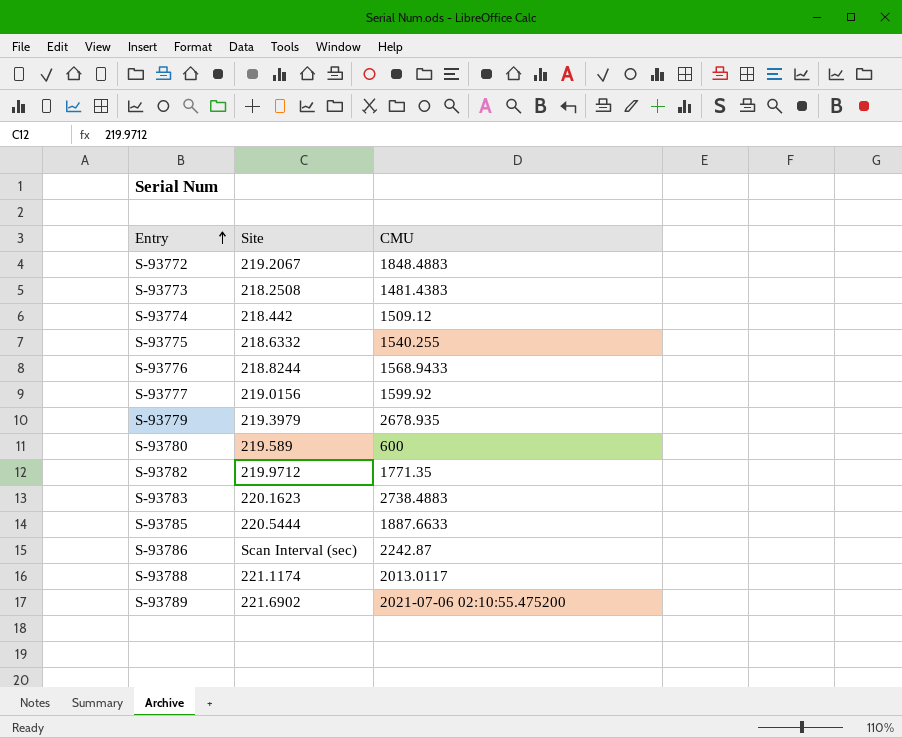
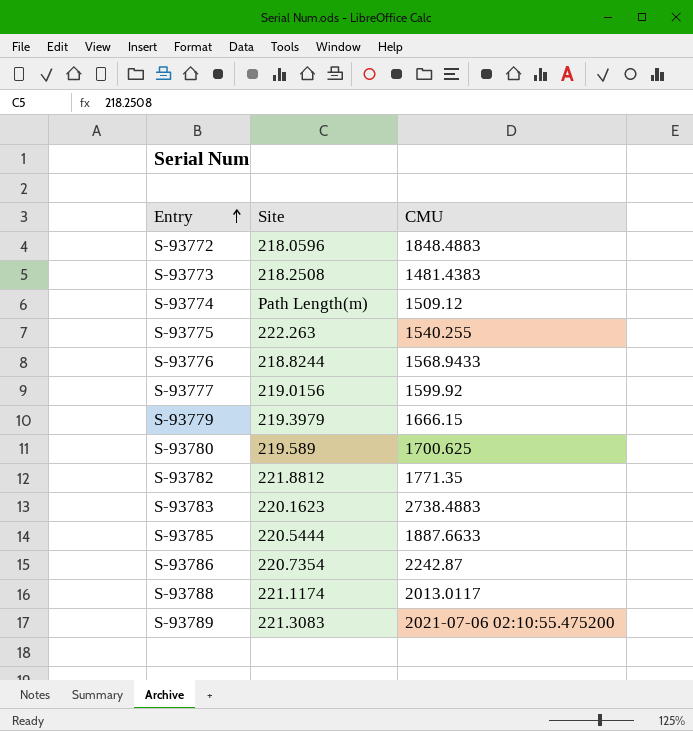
S-93772 | Site: 219.2067 -> 218.0596
S-93774 | Site: 218.442 -> Path Length(m)
S-93775 | Site: 218.6332 -> 222.263
S-93779 | CMU: 2678.935 -> 1666.15
S-93780 | CMU: 600 -> 1700.625
S-93782 | Site: 219.9712 -> 221.8812
S-93786 | Site: Scan Interval (sec) -> 220.7354
S-93789 | Site: 221.6902 -> 221.3083

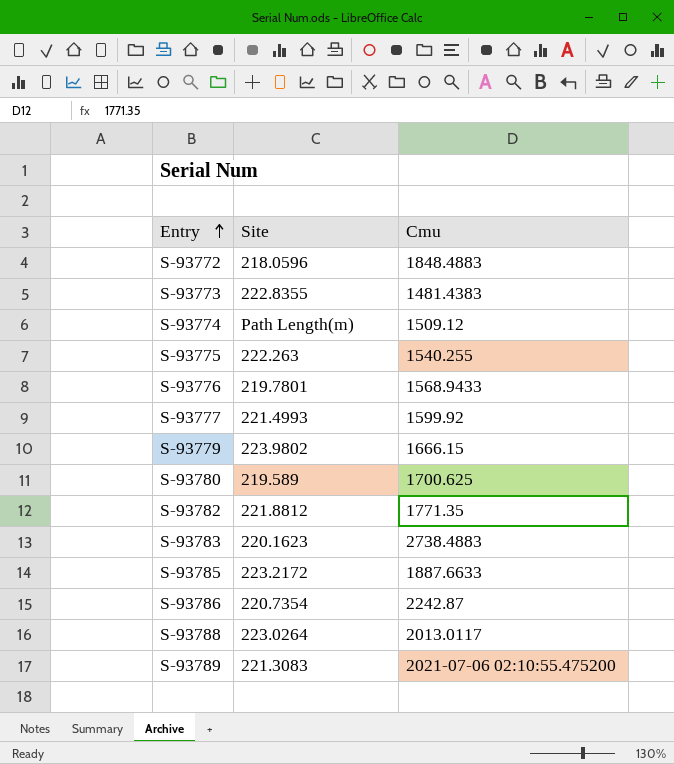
column name: CMU -> Cmu
S-93773 | Site: 218.2508 -> 222.8355
S-93776 | Site: 218.8244 -> 219.7801
S-93777 | Site: 219.0156 -> 221.4993
S-93779 | Site: 219.3979 -> 223.9802
S-93785 | Site: 220.5444 -> 223.2172
S-93788 | Site: 221.1174 -> 223.0264

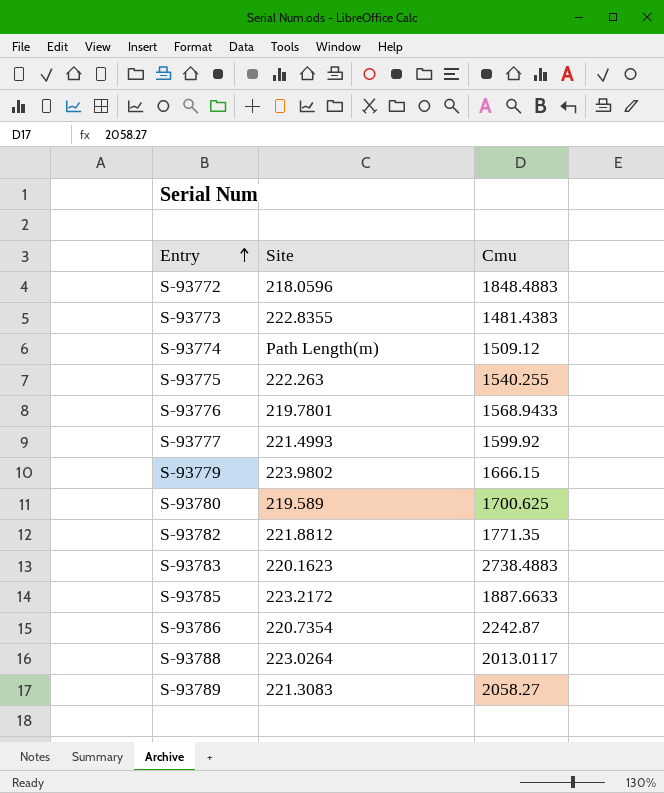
S-93789 | Cmu: 2021-07-06 02:10:55.475200 -> 2058.27

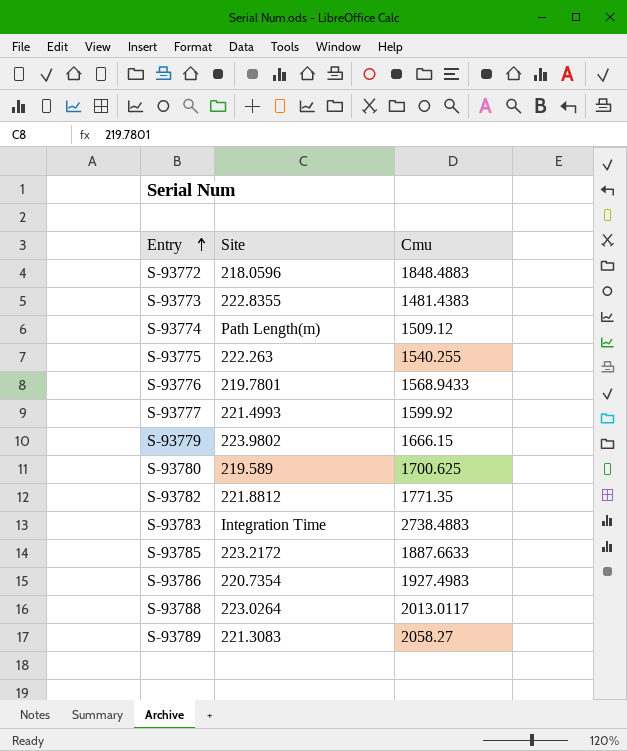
S-93783 | Site: 220.1623 -> Integration Time
S-93786 | Cmu: 2242.87 -> 1927.4983

